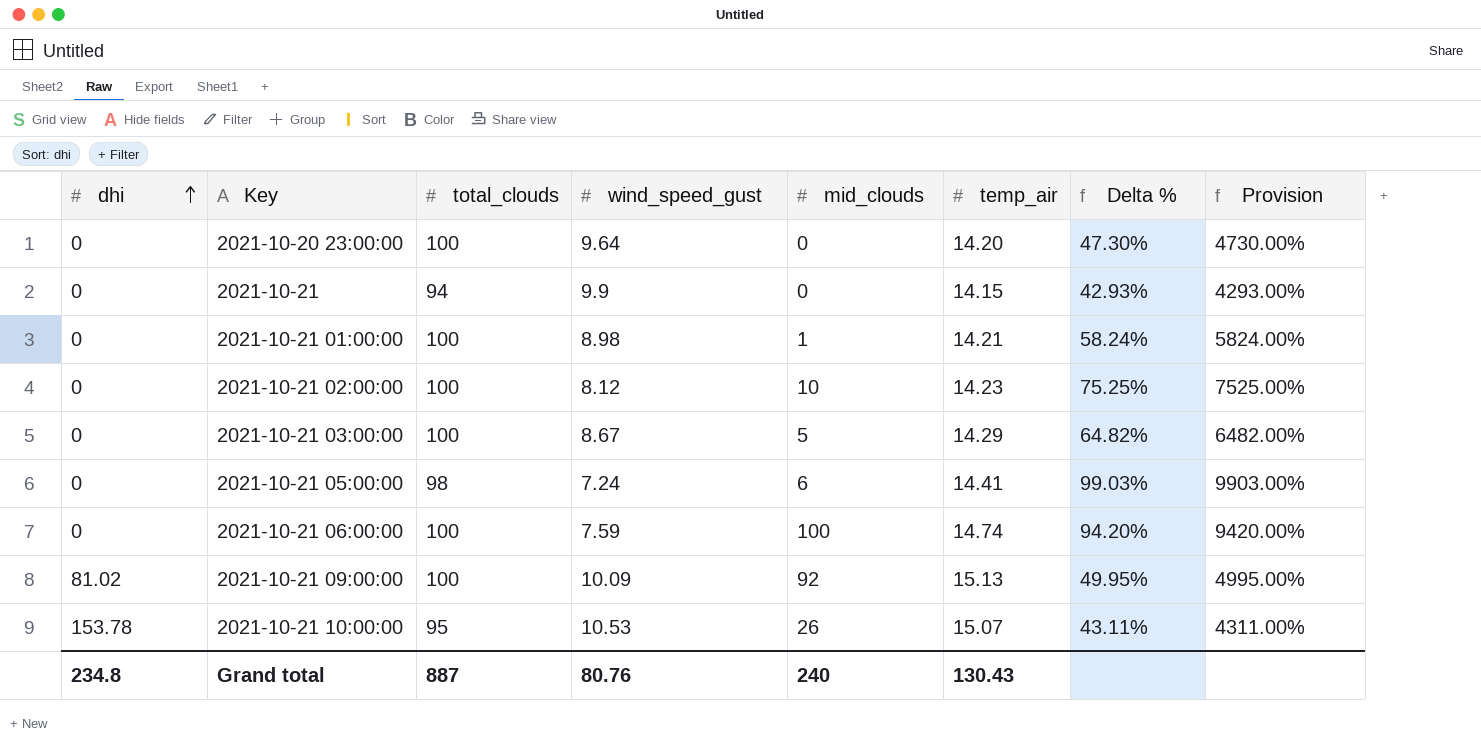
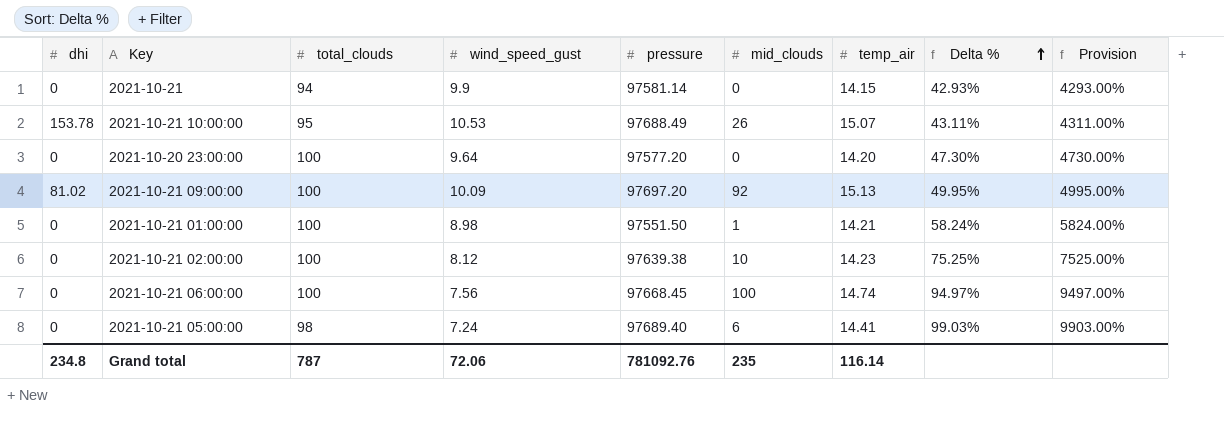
row order: dhi ascending -> Delta % ascending
column pressure | position: none -> 5
row 2021-10-21 03:00:00: 0 | 100 | 8.67 | 5 | 14.29 | 64.82% | 6482.00% -> none
2021-10-21 06:00:00 | wind_speed_gust: 7.59 -> 7.56
2021-10-21 06:00:00 | Delta %: 94.20% -> 94.97%
2021-10-21 06:00:00 | Provision: 9420.00% -> 9497.00%
Grand total | total_clouds: 887 -> 787
Grand total | wind_speed_gust: 80.76 -> 72.06
Grand total | mid_clouds: 240 -> 235
Grand total | temp_air: 130.43 -> 116.14

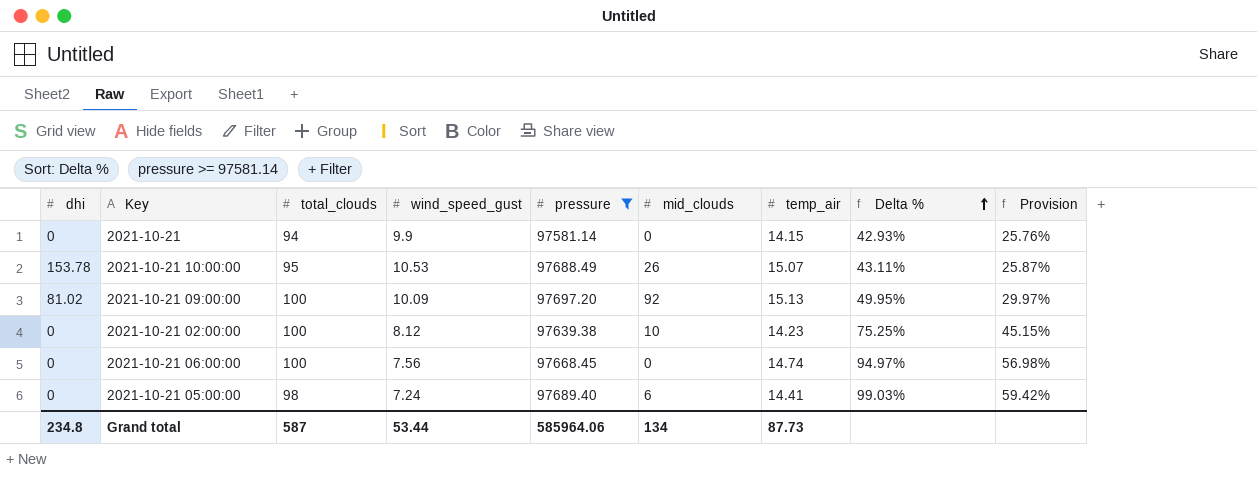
filter: none -> pressure >= 97581.14
column Provision | formula: [Delta %] * 100 -> [Delta %] * 0.6
2021-10-21 06:00:00 | mid_clouds: 100 -> 0
Grand total | total_clouds: 787 -> 587
Grand total | wind_speed_gust: 72.06 -> 53.44
Grand total | pressure: 781092.76 -> 585964.06
Grand total | mid_clouds: 235 -> 134
Grand total | temp_air: 116.14 -> 87.73

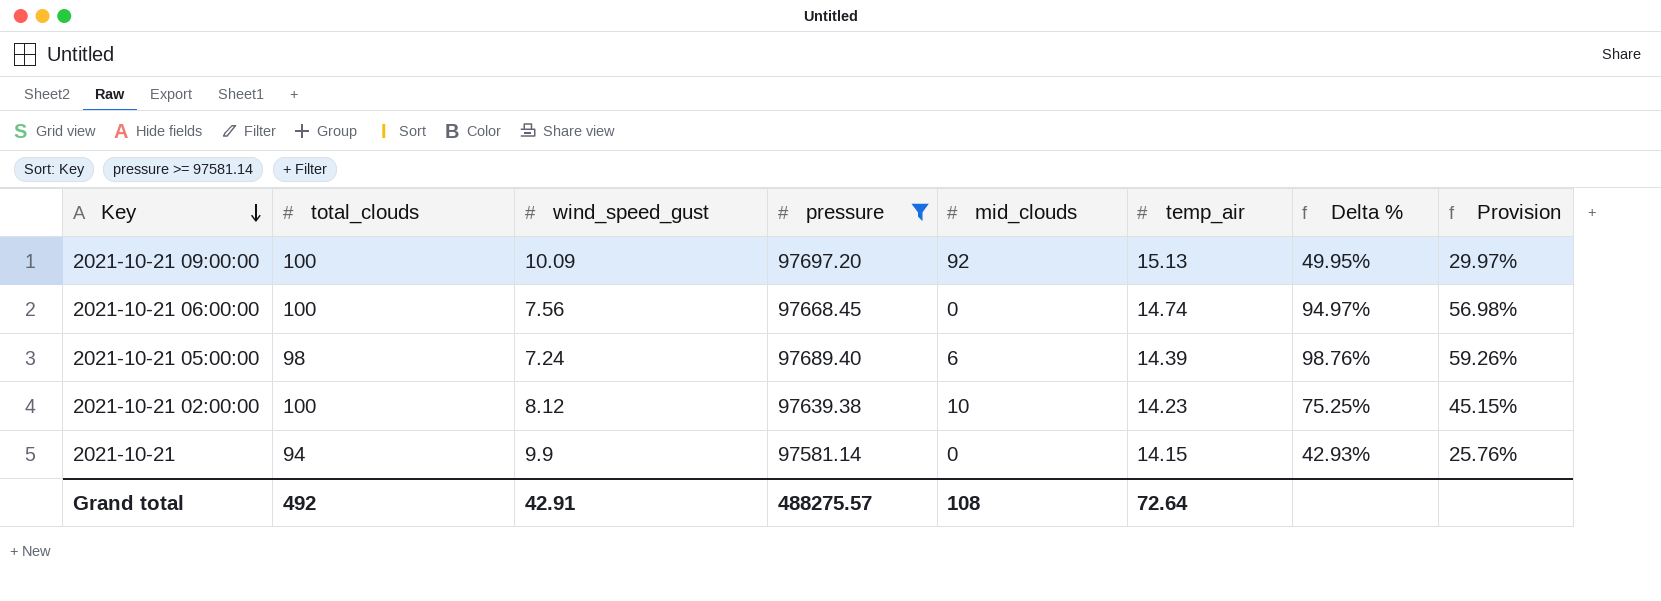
row order: Delta % ascending -> Key descending
column dhi | position: 1 -> none
row 2021-10-21 10:00:00: 153.78 | 95 | 10.53 | 97688.49 | 26 | 15.07 | 43.11% | 25.87% -> none
2021-10-21 05:00:00 | temp_air: 14.41 -> 14.39
2021-10-21 05:00:00 | Delta %: 99.03% -> 98.76%
2021-10-21 05:00:00 | Provision: 59.42% -> 59.26%
Grand total | total_clouds: 587 -> 492
Grand total | wind_speed_gust: 53.44 -> 42.91
Grand total | pressure: 585964.06 -> 488275.57
Grand total | mid_clouds: 134 -> 108
Grand total | temp_air: 87.73 -> 72.64

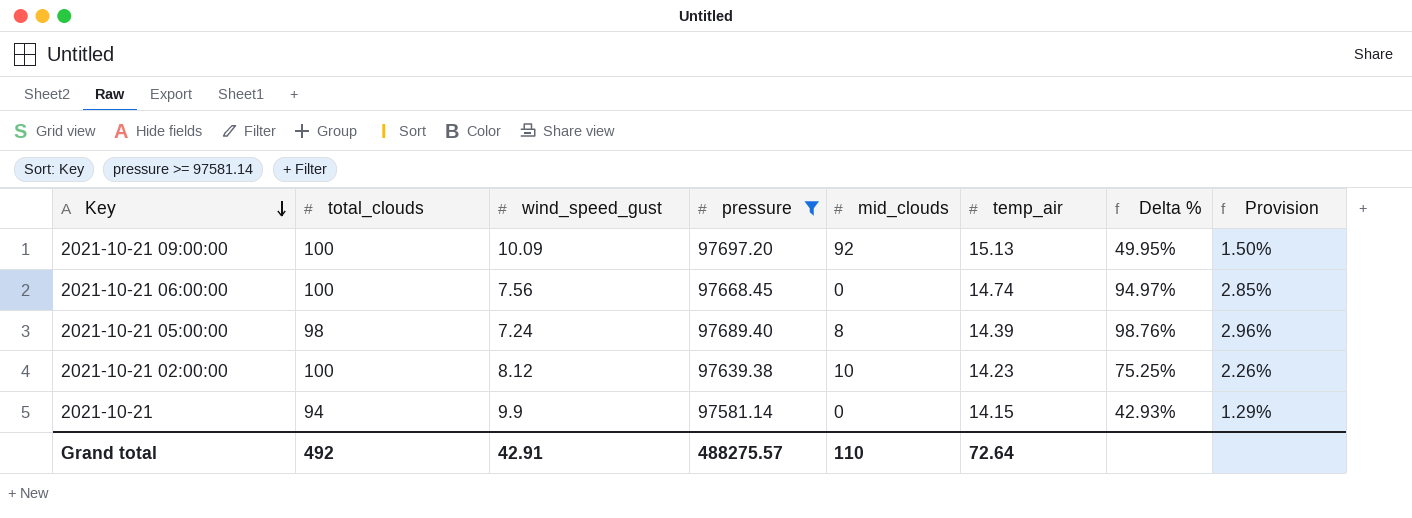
column Provision | formula: [Delta %] * 0.6 -> [Delta %] * 0.03
2021-10-21 05:00:00 | mid_clouds: 6 -> 8
Grand total | mid_clouds: 108 -> 110

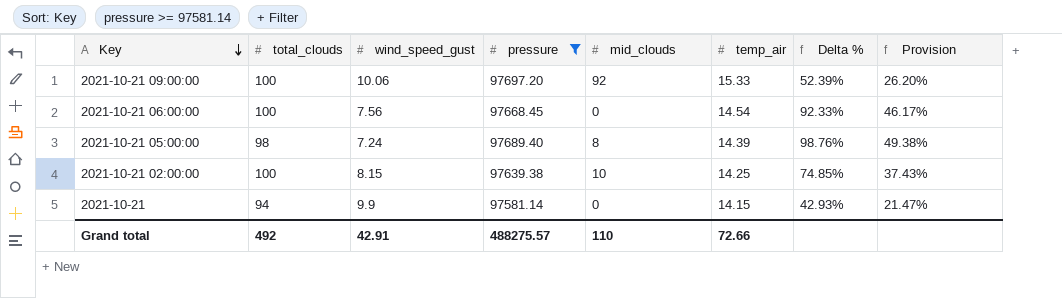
column Provision | formula: [Delta %] * 0.03 -> [Delta %] * 0.5
2021-10-21 09:00:00 | wind_speed_gust: 10.09 -> 10.06
2021-10-21 09:00:00 | temp_air: 15.13 -> 15.33
2021-10-21 09:00:00 | Delta %: 49.95% -> 52.39%
2021-10-21 06:00:00 | temp_air: 14.74 -> 14.54
2021-10-21 06:00:00 | Delta %: 94.97% -> 92.33%
2021-10-21 02:00:00 | wind_speed_gust: 8.12 -> 8.15
2021-10-21 02:00:00 | temp_air: 14.23 -> 14.25
2021-10-21 02:00:00 | Delta %: 75.25% -> 74.85%
Grand total | temp_air: 72.64 -> 72.66

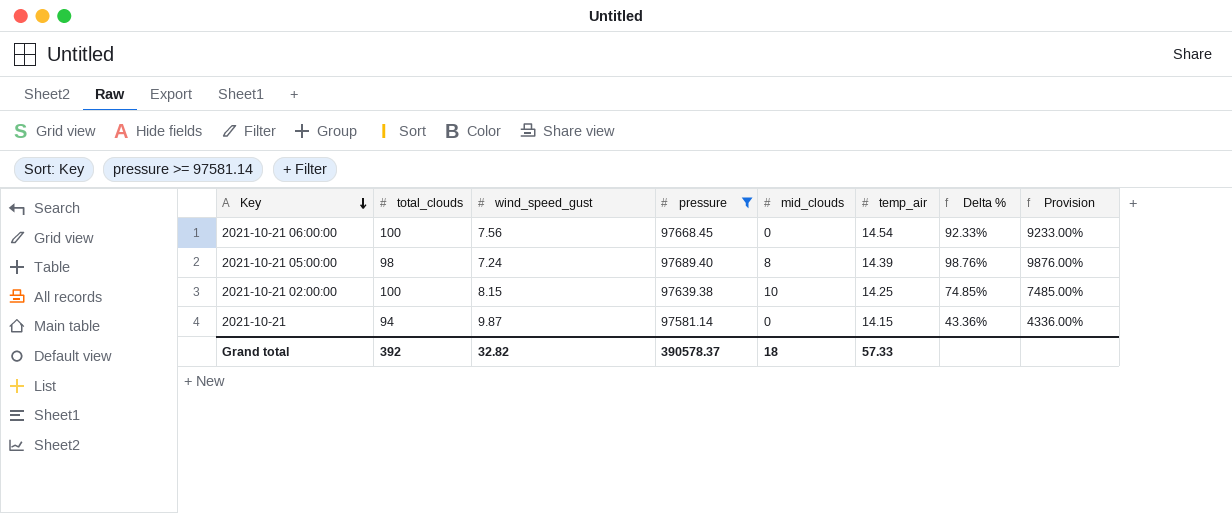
column Provision | formula: [Delta %] * 0.5 -> [Delta %] * 100
row 2021-10-21 09:00:00: 100 | 10.06 | 97697.20 | 92 | 15.33 | 52.39% | 26.20% -> none
2021-10-21 | wind_speed_gust: 9.9 -> 9.87
2021-10-21 | Delta %: 42.93% -> 43.36%
Grand total | total_clouds: 492 -> 392
Grand total | wind_speed_gust: 42.91 -> 32.82
Grand total | pressure: 488275.57 -> 390578.37
Grand total | mid_clouds: 110 -> 18
Grand total | temp_air: 72.66 -> 57.33

